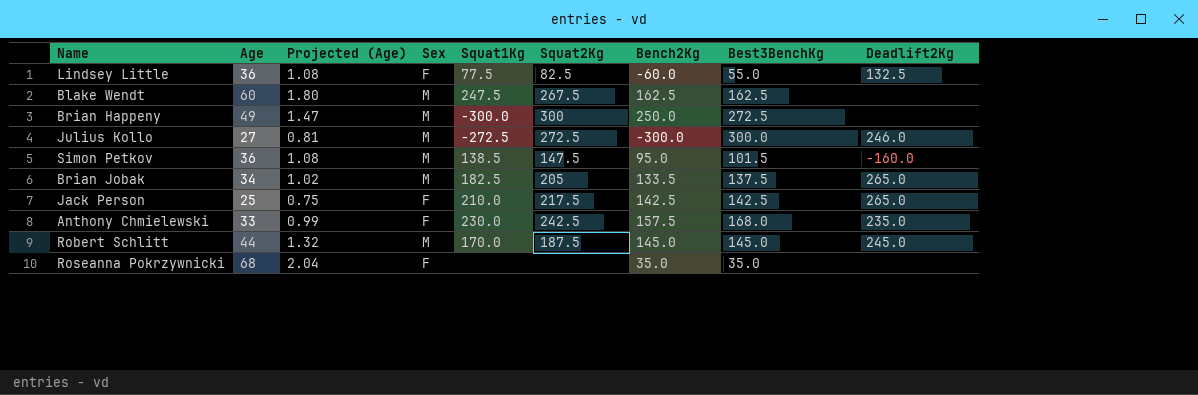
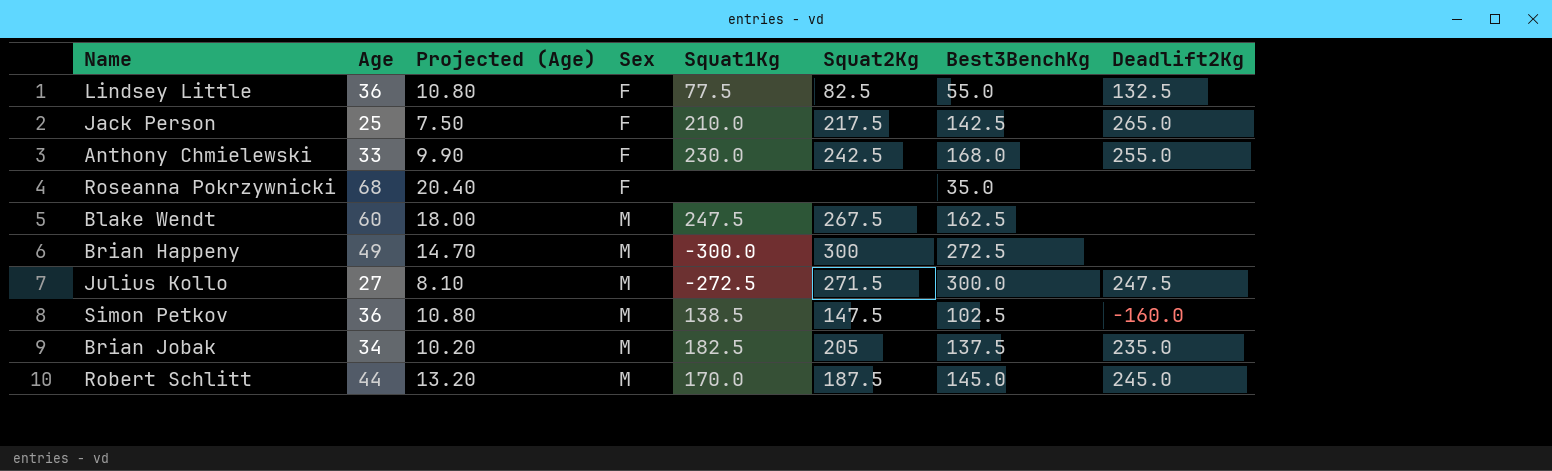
row order: none -> Sex ascending
column Bench2Kg | position: 7 -> none
column Projected (Age) | formula: [Age] * 0.03 -> [Age] * 0.3
Anthony Chmielewski | Deadlift2Kg: 235.0 -> 255.0
Julius Kollo | Squat2Kg: 272.5 -> 271.5
Julius Kollo | Deadlift2Kg: 246.0 -> 247.5
Simon Petkov | Best3BenchKg: 101.5 -> 102.5
Brian Jobak | Deadlift2Kg: 265.0 -> 235.0

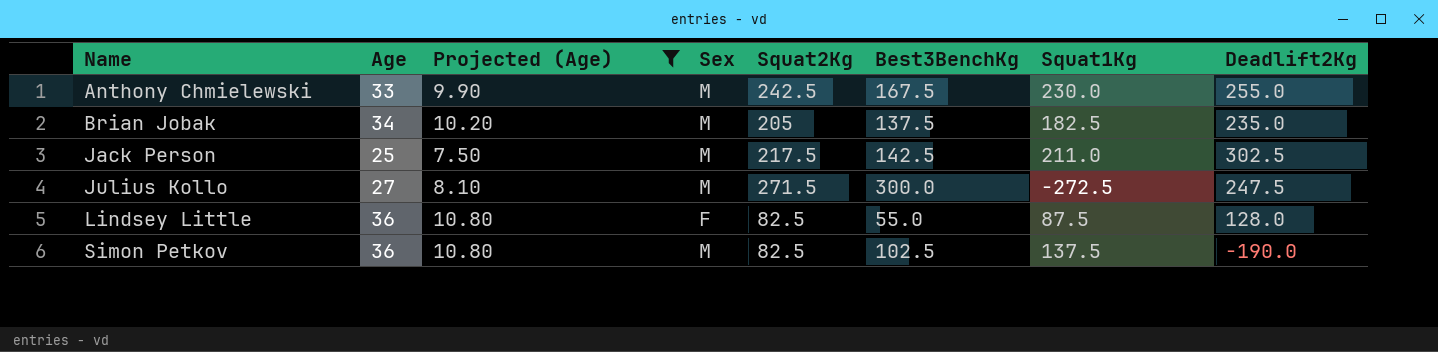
filter: none -> Projected (Age) <= 10.80
row order: Sex ascending -> Name ascending
column Squat1Kg | position: 5 -> 7
Anthony Chmielewski | Sex: F -> M
Anthony Chmielewski | Best3BenchKg: 168.0 -> 167.5
Jack Person | Sex: F -> M
Jack Person | Squat1Kg: 210.0 -> 211.0
Jack Person | Deadlift2Kg: 265.0 -> 302.5
Lindsey Little | Squat1Kg: 77.5 -> 87.5
Lindsey Little | Deadlift2Kg: 132.5 -> 128.0
Simon Petkov | Squat2Kg: 147.5 -> 82.5
Simon Petkov | Squat1Kg: 138.5 -> 137.5
Simon Petkov | Deadlift2Kg: -160.0 -> -190.0

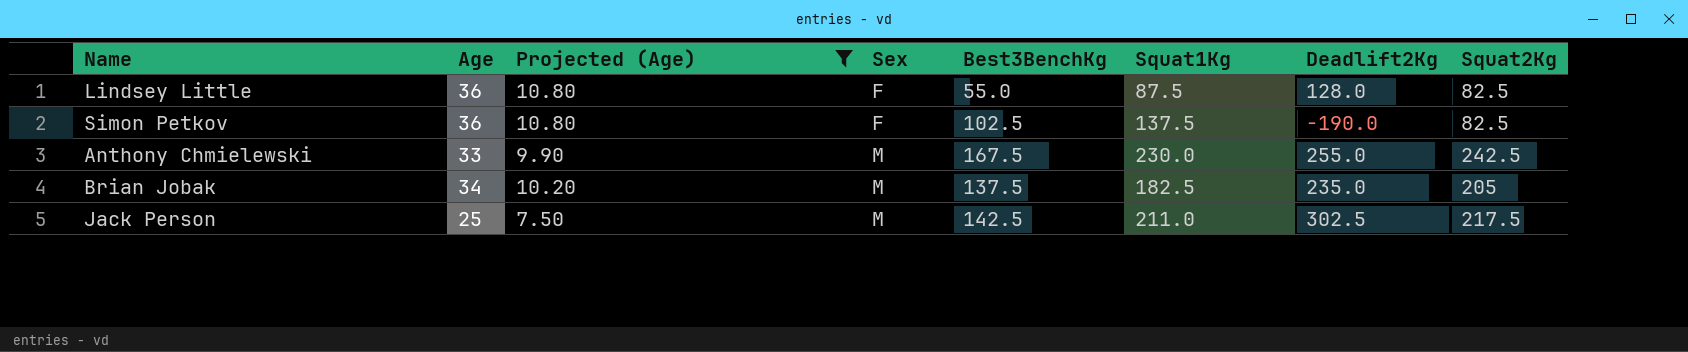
row order: Name ascending -> Sex ascending
column Squat2Kg | position: 5 -> 8
row Julius Kollo: 27 | 8.10 | M | 271.5 | 300.0 | -272.5 | 247.5 -> none
Simon Petkov | Sex: M -> F

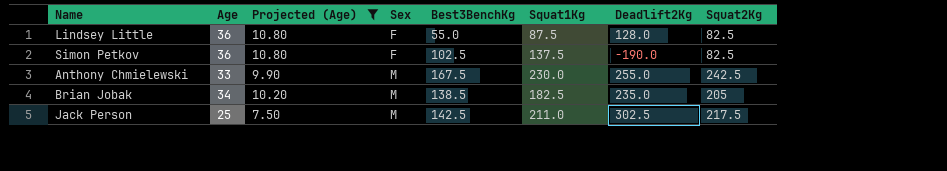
Brian Jobak | Best3BenchKg: 137.5 -> 138.5

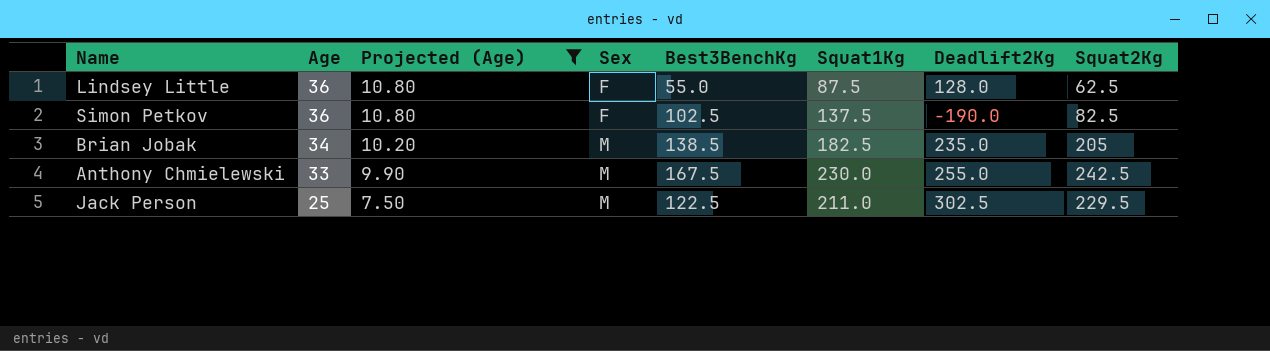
row order: Sex ascending -> Age descending
Lindsey Little | Squat2Kg: 82.5 -> 62.5
Jack Person | Best3BenchKg: 142.5 -> 122.5
Jack Person | Squat2Kg: 217.5 -> 229.5

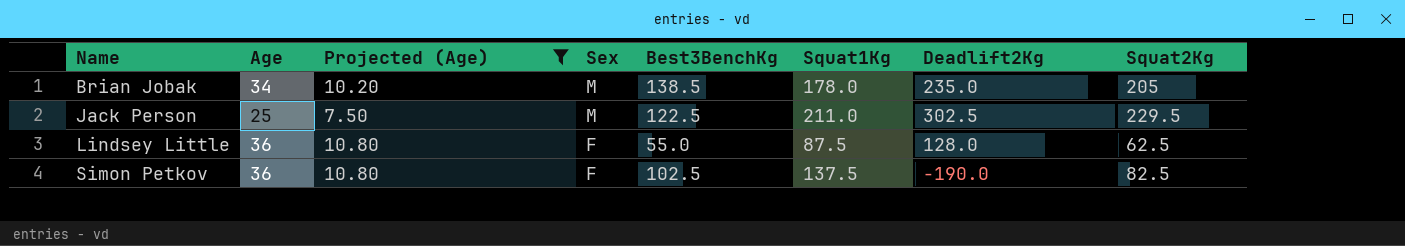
row order: Age descending -> Name ascending
row Anthony Chmielewski: 33 | 9.90 | M | 167.5 | 230.0 | 255.0 | 242.5 -> none
Brian Jobak | Squat1Kg: 182.5 -> 178.0

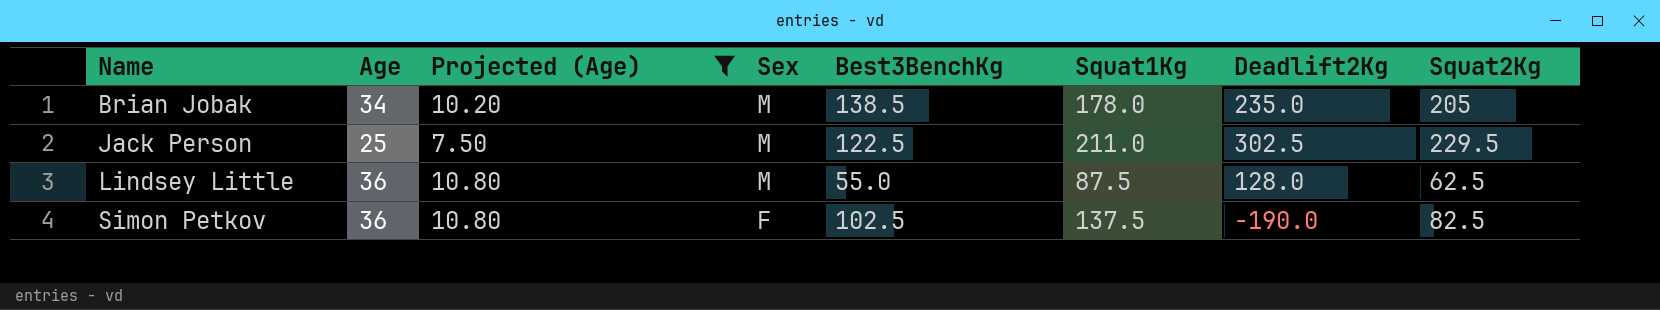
Lindsey Little | Sex: F -> M

